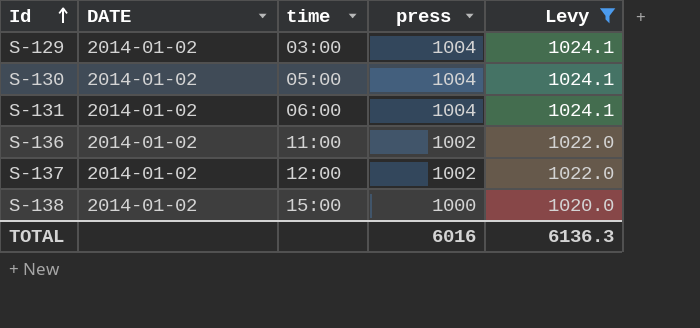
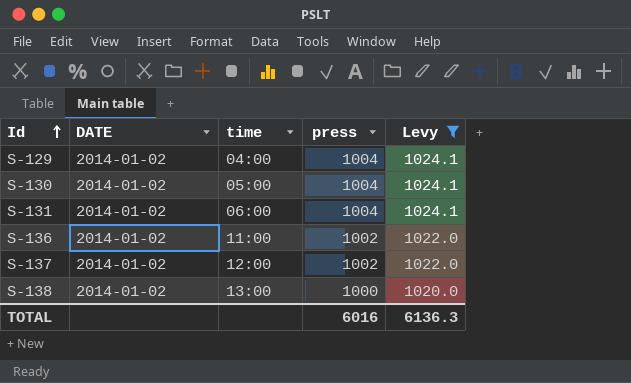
S-129 | time: 03:00 -> 04:00
S-138 | time: 15:00 -> 13:00

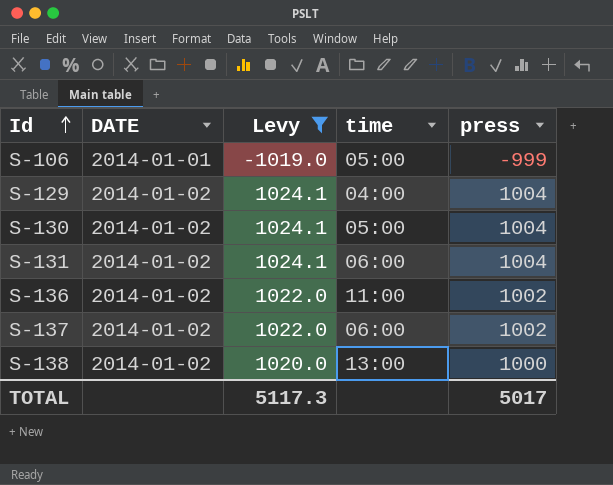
column Levy | position: 5 -> 3
row S-106: none -> 2014-01-01 | -1019.0 | 05:00 | -999
S-137 | time: 12:00 -> 06:00
TOTAL | Levy: 6136.3 -> 5117.3
TOTAL | press: 6016 -> 5017

